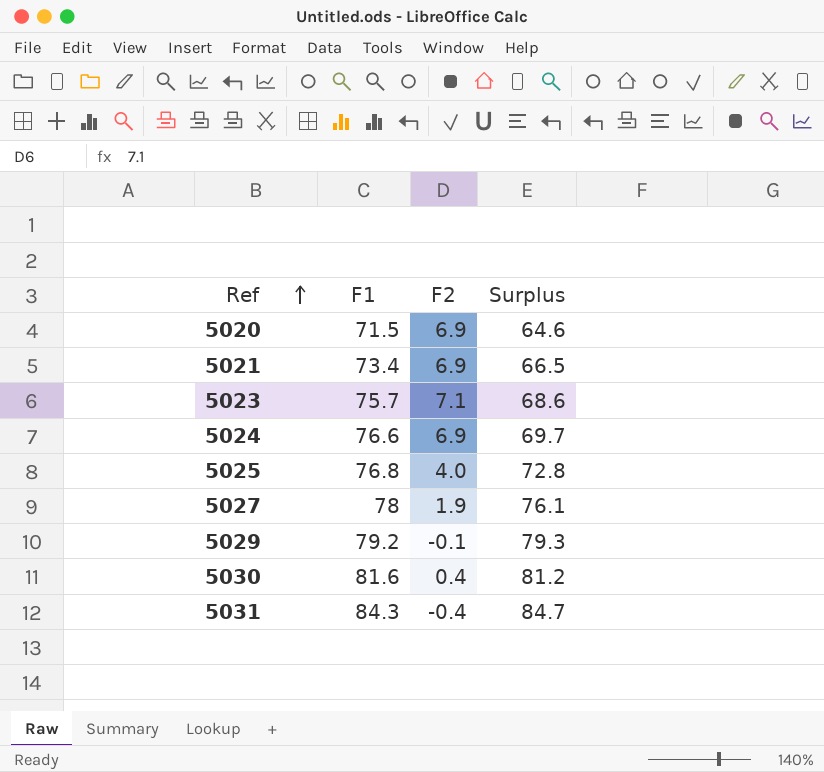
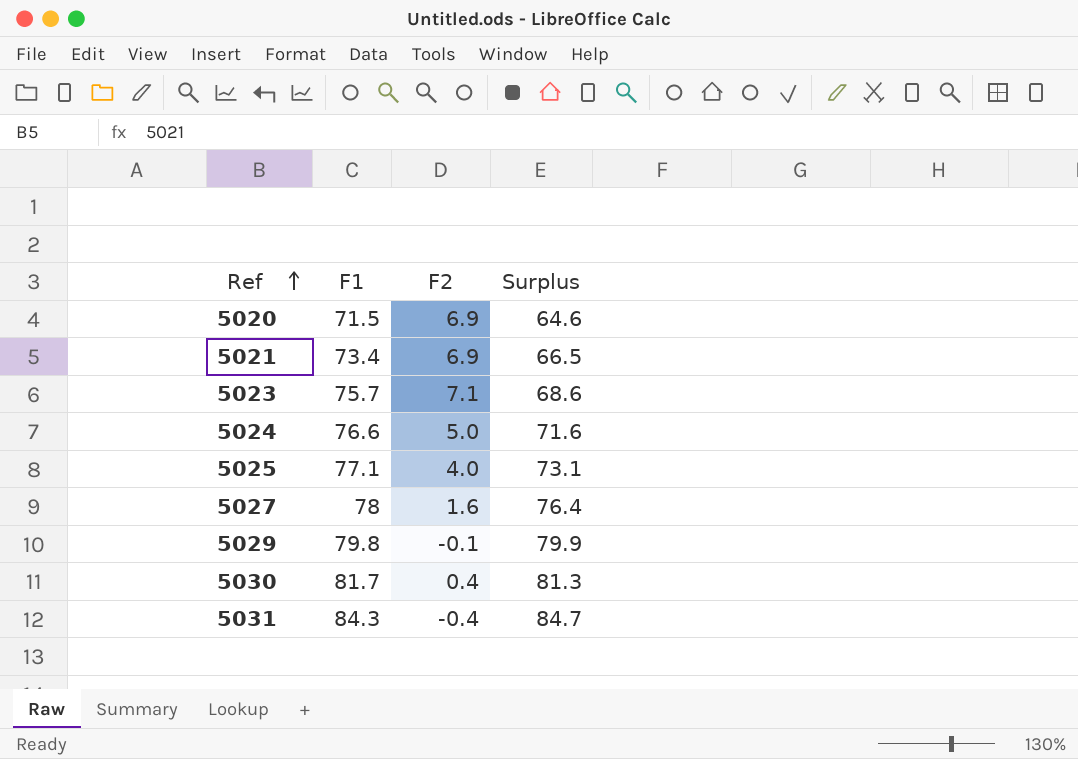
5024 | F2: 6.9 -> 5.0
5024 | Surplus: 69.7 -> 71.6
5025 | F1: 76.8 -> 77.1
5025 | Surplus: 72.8 -> 73.1
5027 | F2: 1.9 -> 1.6
5027 | Surplus: 76.1 -> 76.4
5029 | F1: 79.2 -> 79.8
5029 | Surplus: 79.3 -> 79.9
5030 | F1: 81.6 -> 81.7
5030 | Surplus: 81.2 -> 81.3

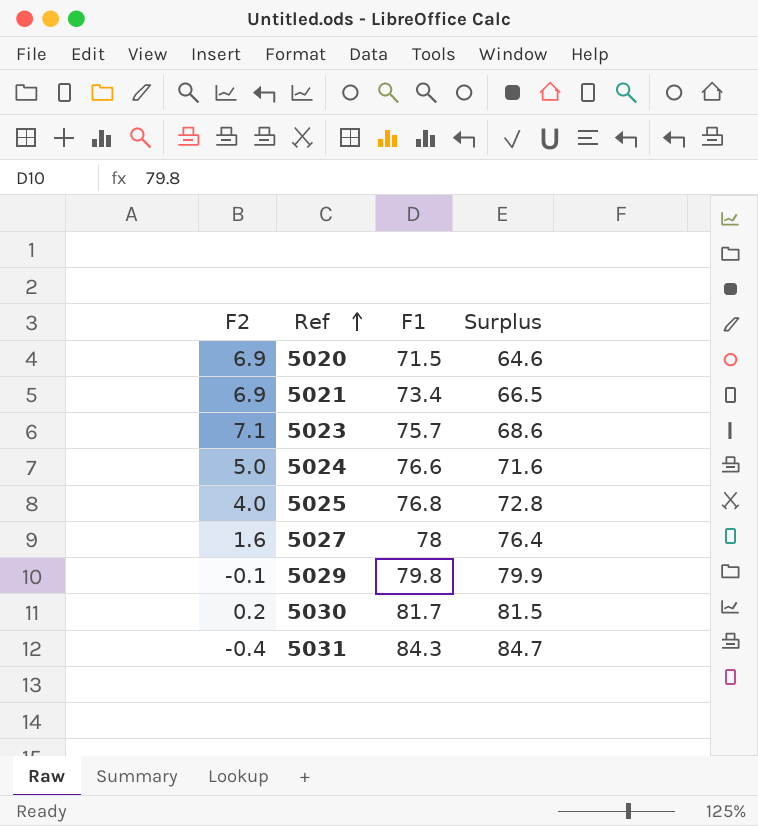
column F2 | position: 3 -> 1
5025 | F1: 77.1 -> 76.8
5025 | Surplus: 73.1 -> 72.8
5030 | F2: 0.4 -> 0.2
5030 | Surplus: 81.3 -> 81.5

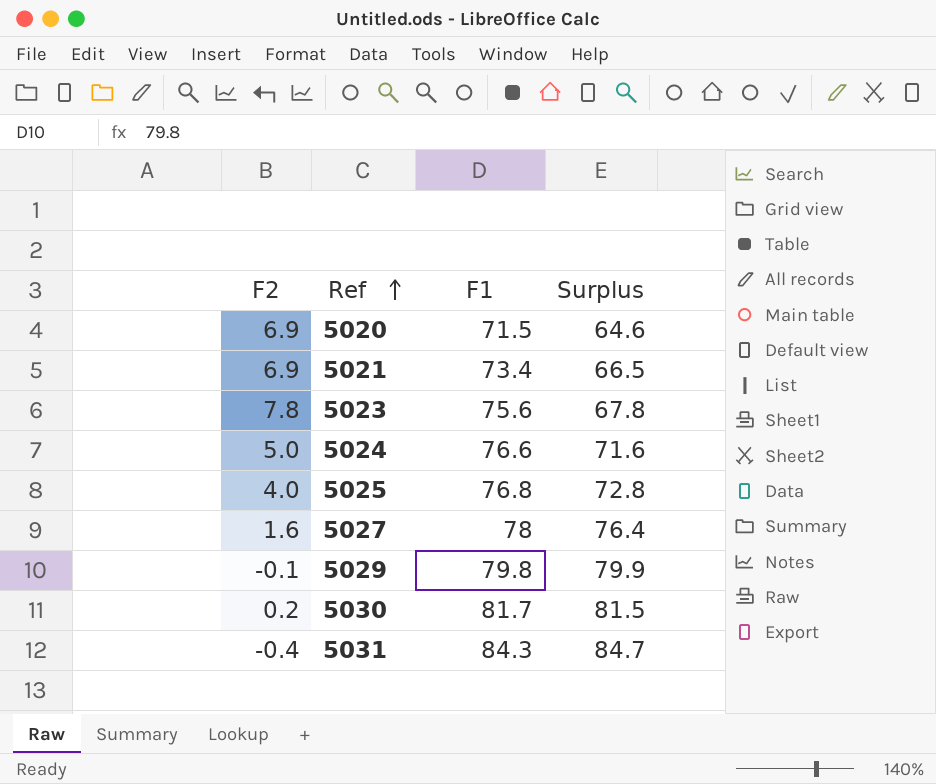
5023 | F2: 7.1 -> 7.8
5023 | F1: 75.7 -> 75.6
5023 | Surplus: 68.6 -> 67.8

